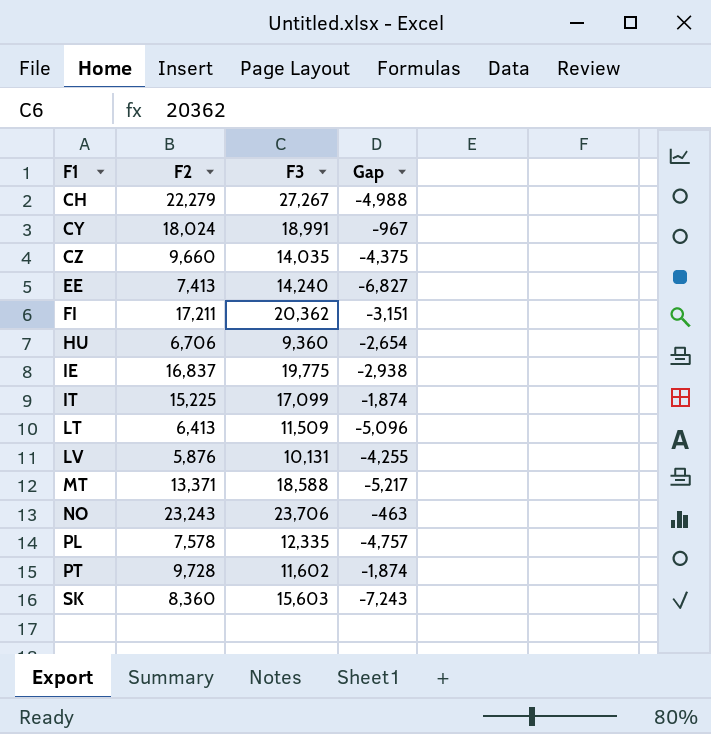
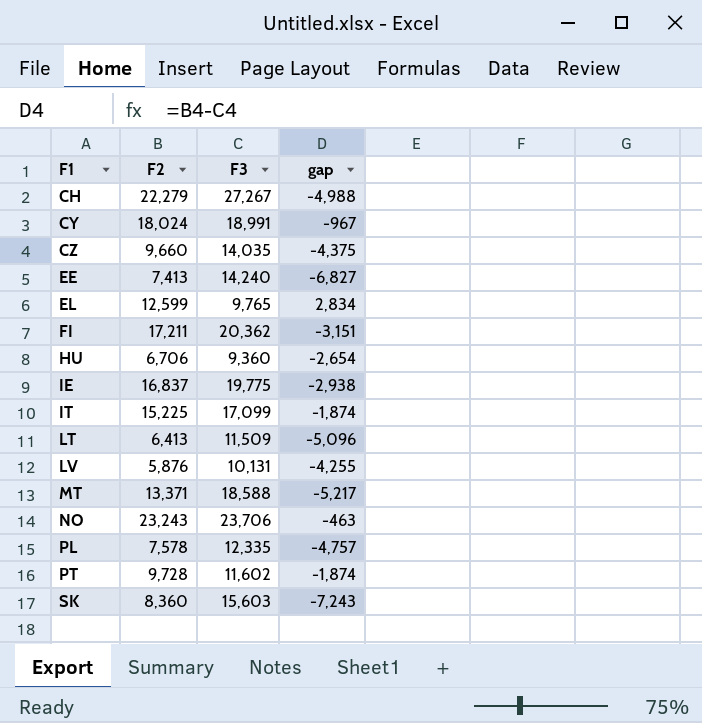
column name: Gap -> gap
row EL: none -> 12,599 | 9,765 | 2,834

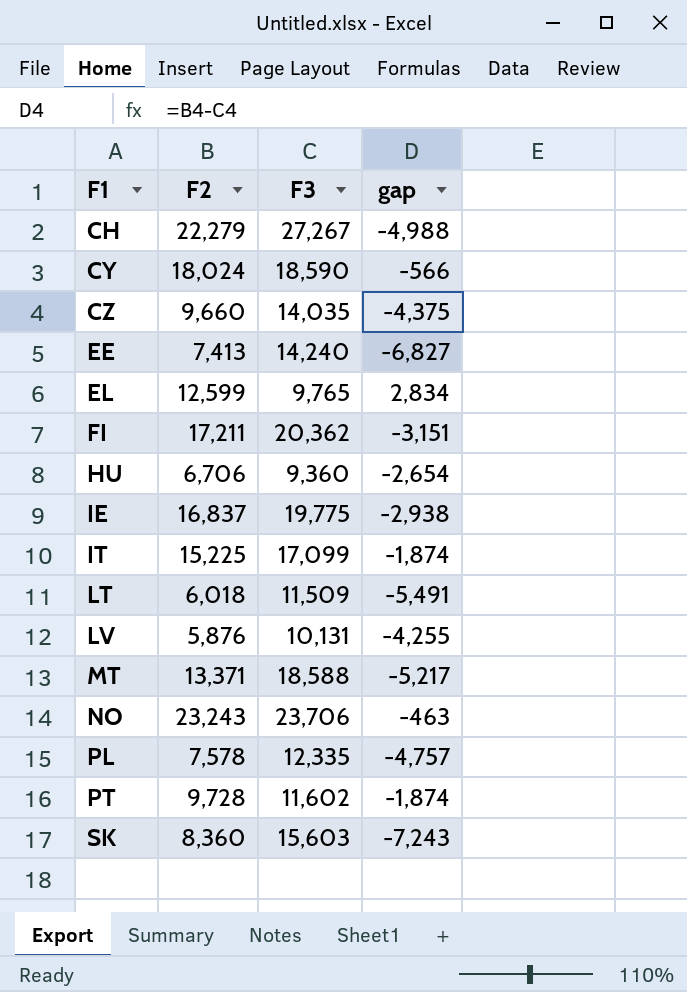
CY | F3: 18,991 -> 18,590
CY | gap: -967 -> -566
LT | F2: 6,413 -> 6,018
LT | gap: -5,096 -> -5,491

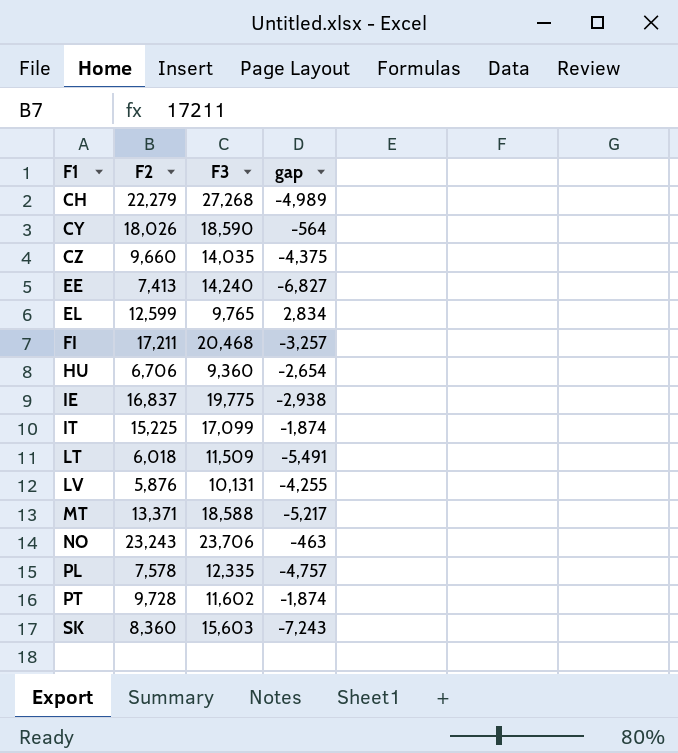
CH | F3: 27,267 -> 27,268
CH | gap: -4,988 -> -4,989
CY | F2: 18,024 -> 18,026
CY | gap: -566 -> -564
FI | F3: 20,362 -> 20,468
FI | gap: -3,151 -> -3,257

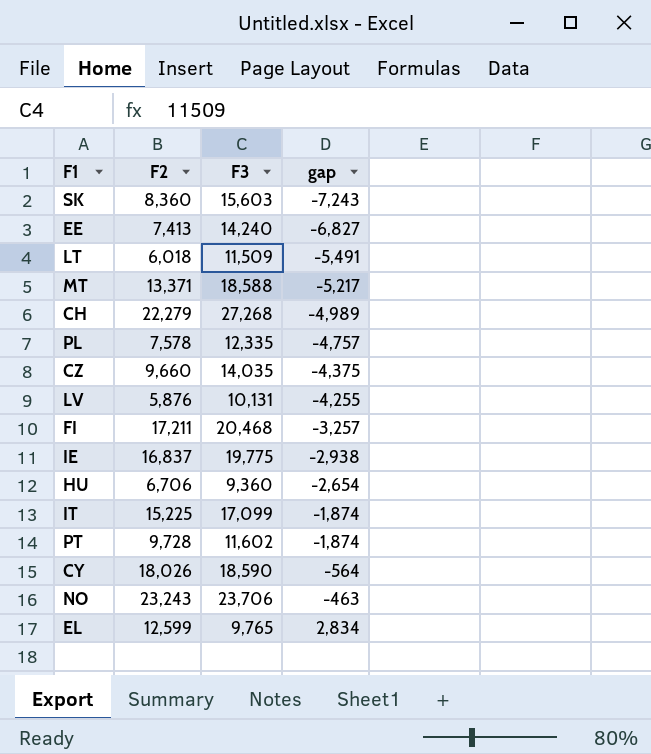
row order: F1 ascending -> gap ascending

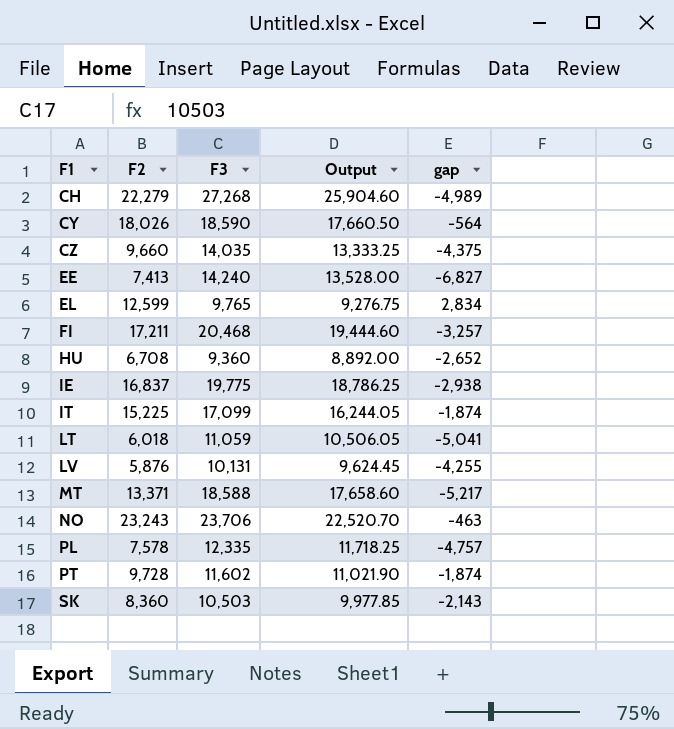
row order: gap ascending -> F1 ascending
column Output | formula: none -> [F3] * 0.95
HU | F2: 6,706 -> 6,708
HU | gap: -2,654 -> -2,652
LT | F3: 11,509 -> 11,059
LT | gap: -5,491 -> -5,041
SK | F3: 15,603 -> 10,503
SK | gap: -7,243 -> -2,143

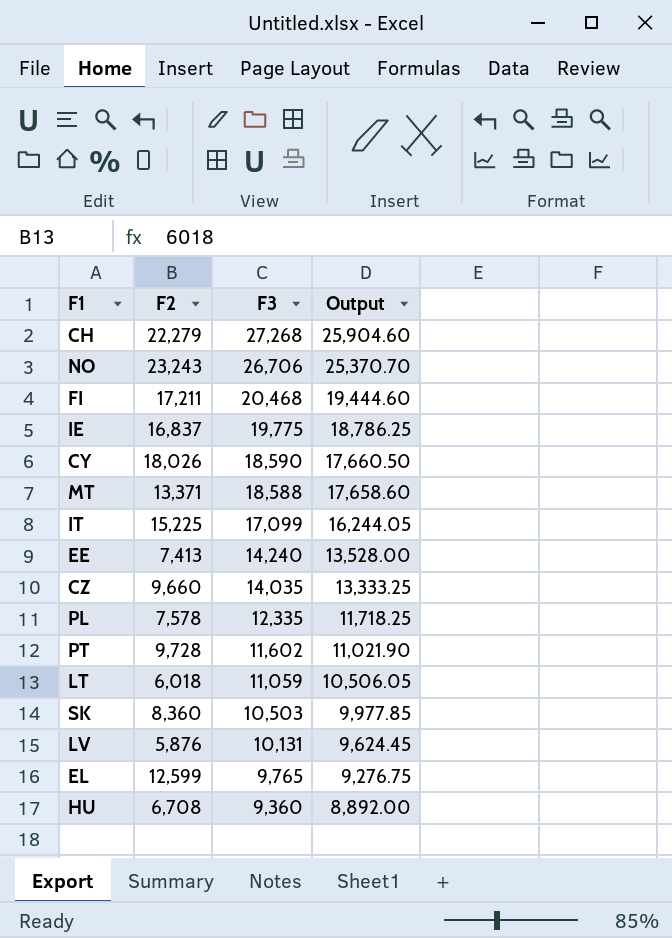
row order: F1 ascending -> F3 descending
column gap | formula: [F2] - [F3] -> none
NO | F3: 23,706 -> 26,706
NO | Output: 22,520.70 -> 25,370.70

